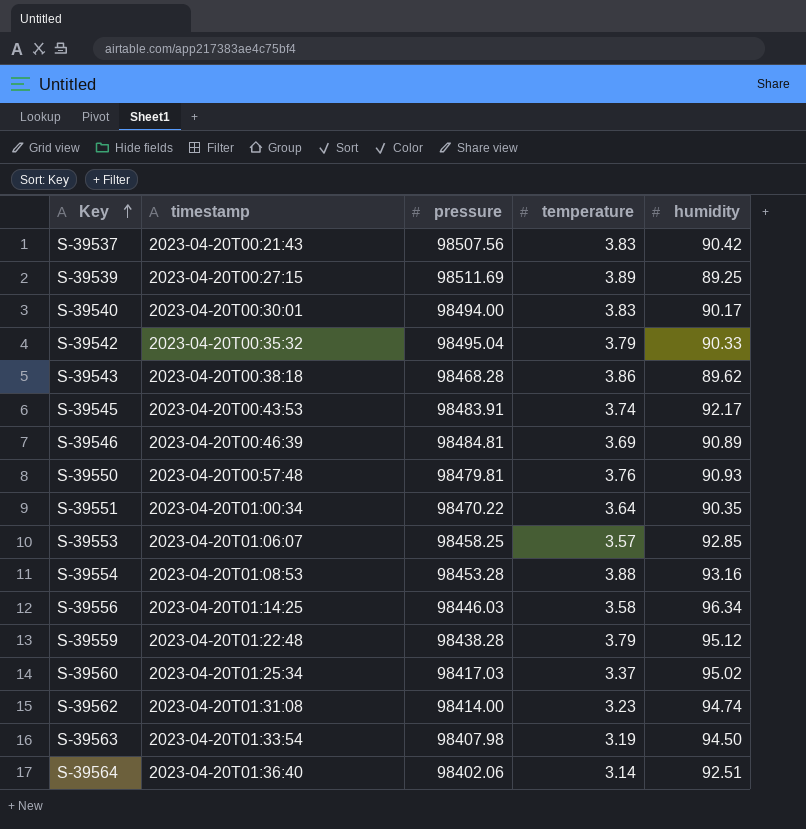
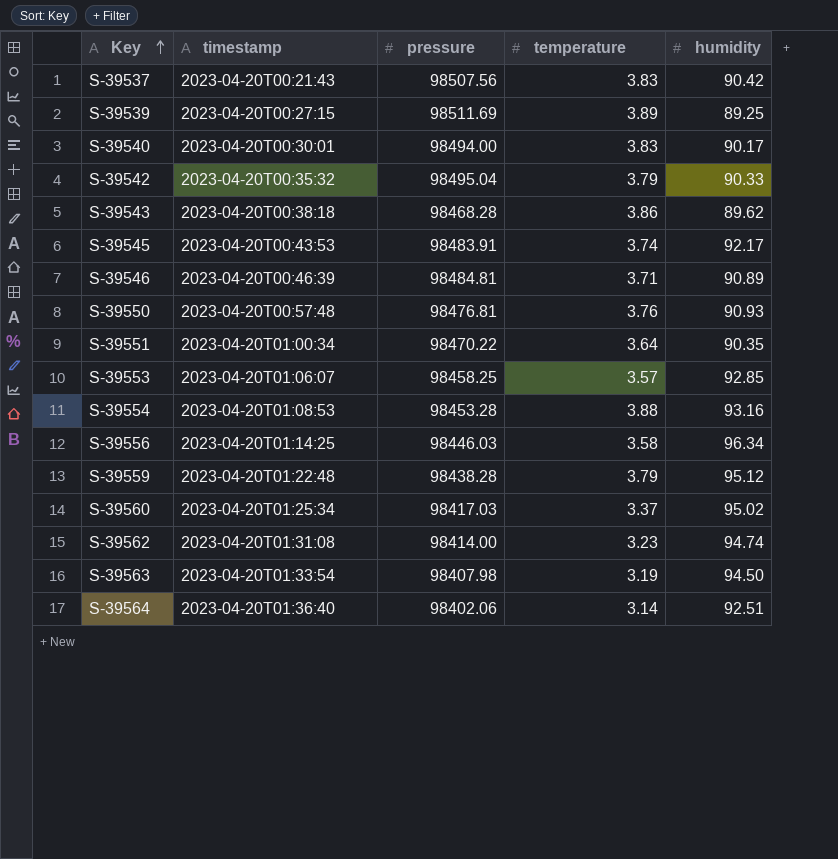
S-39546 | temperature: 3.69 -> 3.71
S-39550 | pressure: 98479.81 -> 98476.81

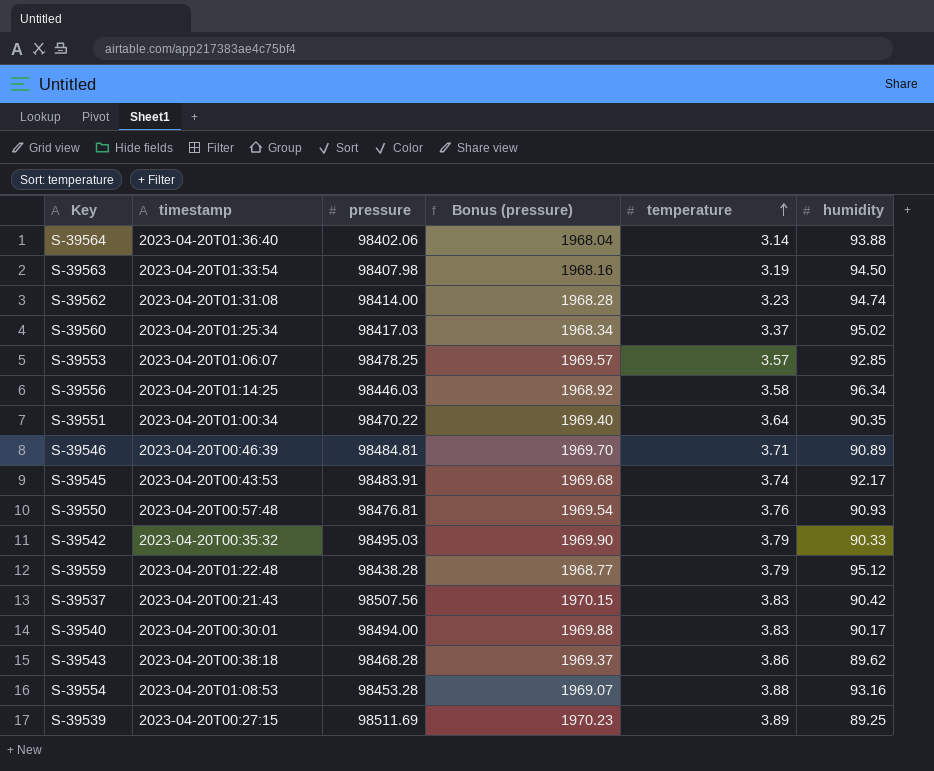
row order: Key ascending -> temperature ascending
column Bonus (pressure) | formula: none -> [pressure] * 0.02
S-39564 | humidity: 92.51 -> 93.88
S-39553 | pressure: 98458.25 -> 98478.25
S-39542 | pressure: 98495.04 -> 98495.03

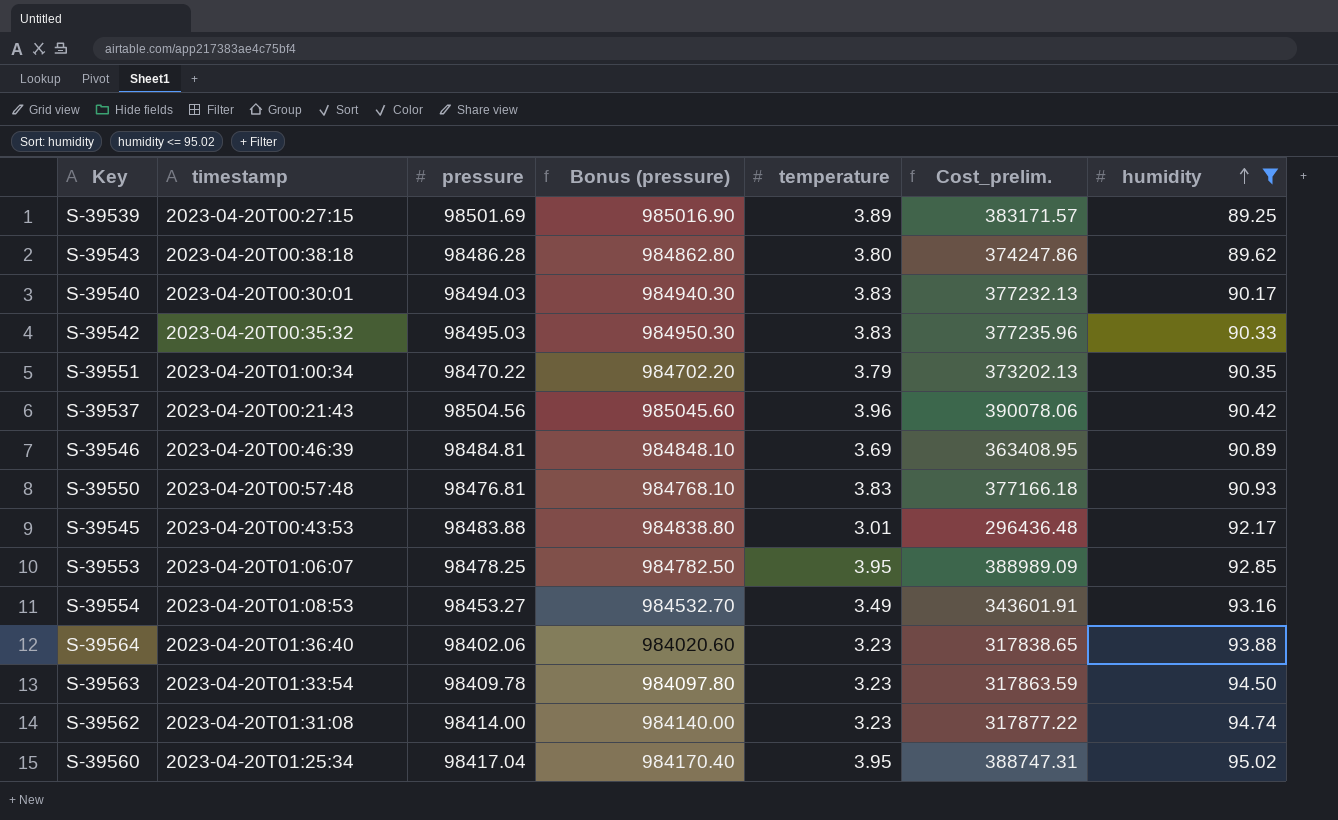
filter: none -> humidity <= 95.02
row order: temperature ascending -> humidity ascending
column Bonus (pressure) | formula: [pressure] * 0.02 -> [pressure] * 10
column Cost_prelim. | formula: none -> [pressure] * [temperature]
S-39539 | pressure: 98511.69 -> 98501.69
S-39543 | pressure: 98468.28 -> 98486.28
S-39543 | temperature: 3.86 -> 3.80
S-39540 | pressure: 98494.00 -> 98494.03
S-39542 | temperature: 3.79 -> 3.83
S-39551 | temperature: 3.64 -> 3.79
S-39537 | pressure: 98507.56 -> 98504.56
S-39537 | temperature: 3.83 -> 3.96
S-39546 | temperature: 3.71 -> 3.69
S-39550 | temperature: 3.76 -> 3.83
S-39545 | pressure: 98483.91 -> 98483.88
S-39545 | temperature: 3.74 -> 3.01
S-39553 | temperature: 3.57 -> 3.95
S-39554 | pressure: 98453.28 -> 98453.27
S-39554 | temperature: 3.88 -> 3.49
S-39564 | temperature: 3.14 -> 3.23
S-39563 | pressure: 98407.98 -> 98409.78
S-39563 | temperature: 3.19 -> 3.23
S-39560 | pressure: 98417.03 -> 98417.04
S-39560 | temperature: 3.37 -> 3.95

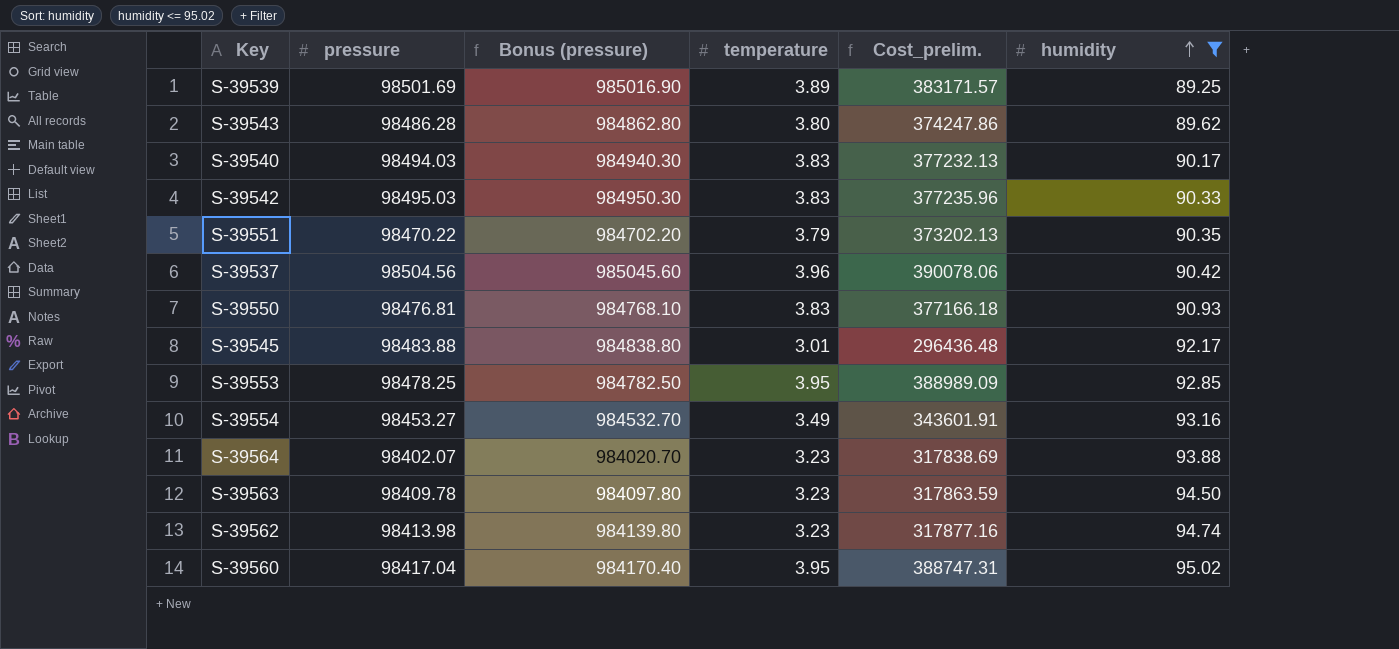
column timestamp | position: 2 -> none
row S-39546: 2023-04-20T00:46:39 | 98484.81 | 984848.10 | 3.69 | 363408.95 | 90.89 -> none
S-39564 | pressure: 98402.06 -> 98402.07
S-39564 | Bonus (pressure): 984020.60 -> 984020.70
S-39564 | Cost_prelim.: 317838.65 -> 317838.69
S-39562 | pressure: 98414.00 -> 98413.98
S-39562 | Bonus (pressure): 984140.00 -> 984139.80
S-39562 | Cost_prelim.: 317877.22 -> 317877.16

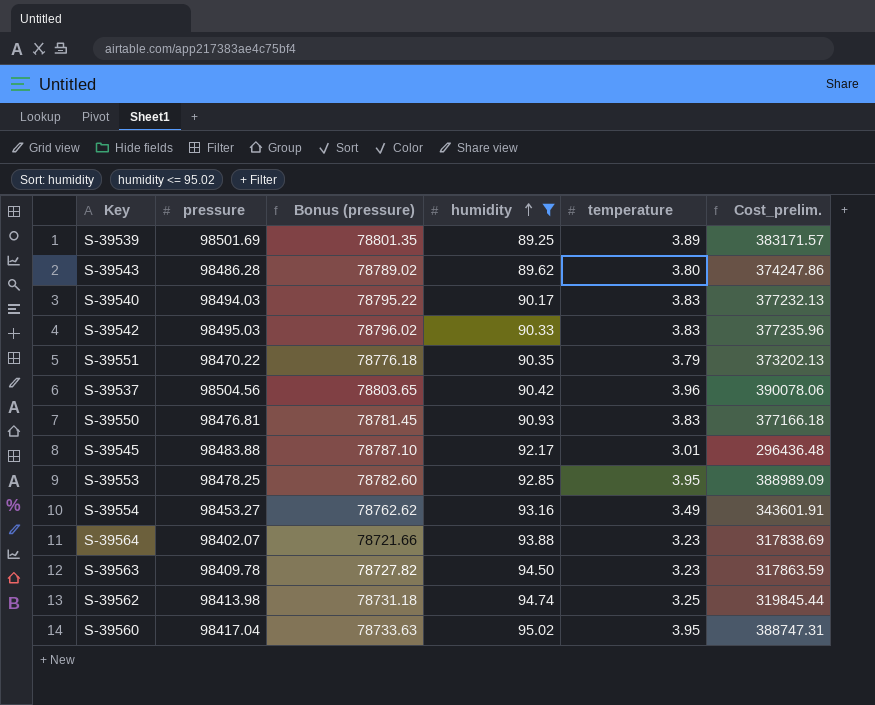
column Bonus (pressure) | formula: [pressure] * 10 -> [pressure] * 0.8
column humidity | position: 6 -> 4
S-39562 | temperature: 3.23 -> 3.25
S-39562 | Cost_prelim.: 317877.16 -> 319845.44

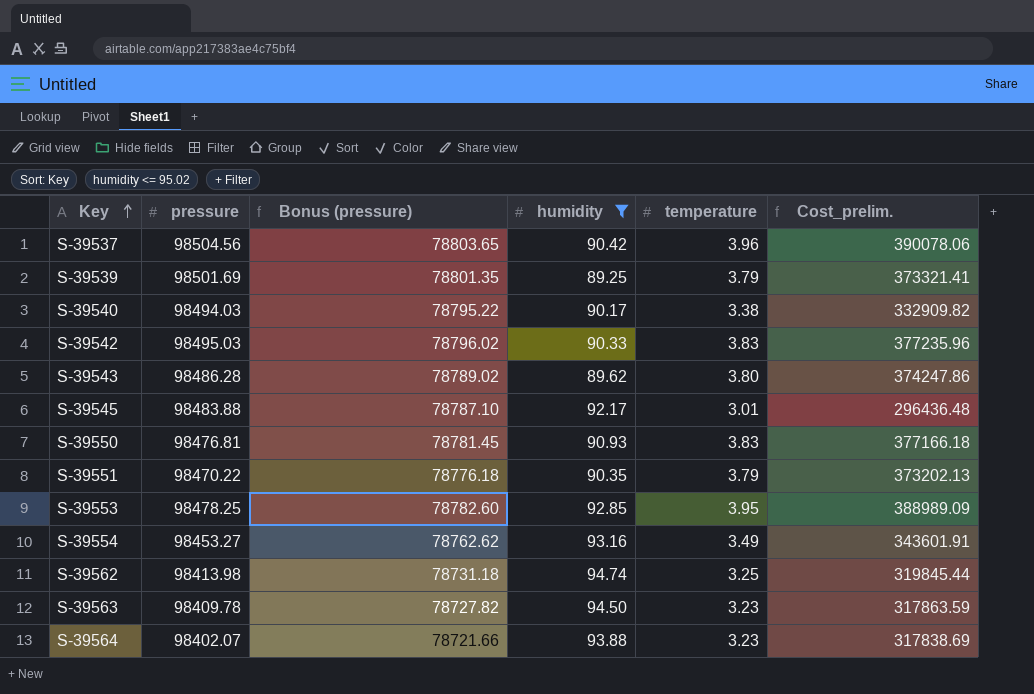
row order: humidity ascending -> Key ascending
row S-39560: 98417.04 | 78733.63 | 95.02 | 3.95 | 388747.31 -> none
S-39539 | temperature: 3.89 -> 3.79
S-39539 | Cost_prelim.: 383171.57 -> 373321.41
S-39540 | temperature: 3.83 -> 3.38
S-39540 | Cost_prelim.: 377232.13 -> 332909.82

